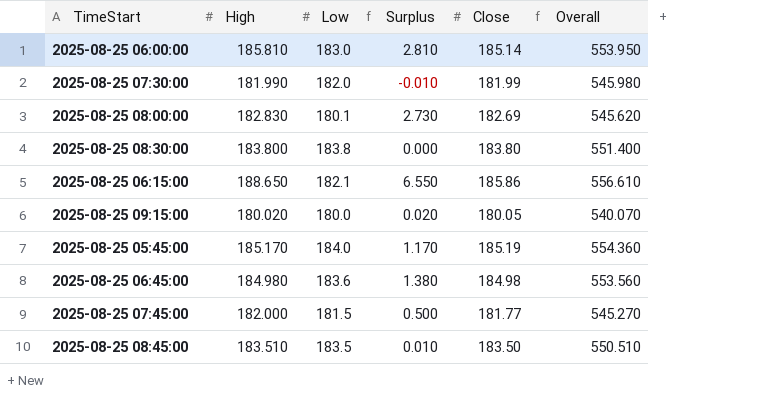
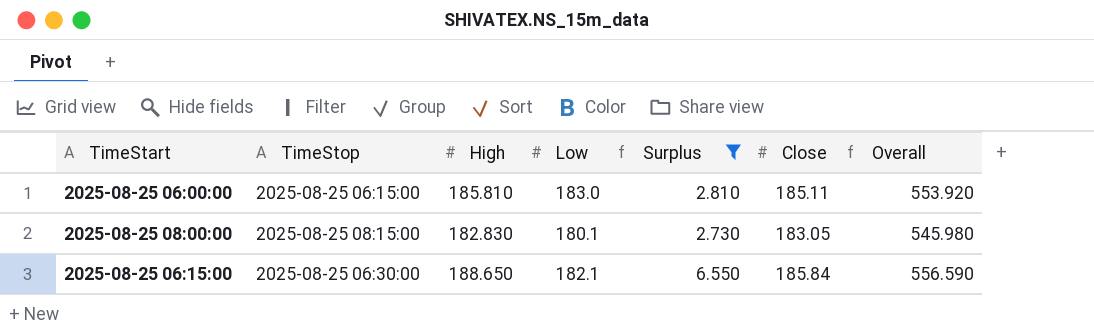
filter: none -> Surplus >= 2.730
column TimeStop | position: none -> 2
2025-08-25 06:00:00 | Close: 185.14 -> 185.11
2025-08-25 06:00:00 | Overall: 553.950 -> 553.920
2025-08-25 08:00:00 | Close: 182.69 -> 183.05
2025-08-25 08:00:00 | Overall: 545.620 -> 545.980
2025-08-25 06:15:00 | Close: 185.86 -> 185.84
2025-08-25 06:15:00 | Overall: 556.610 -> 556.590

